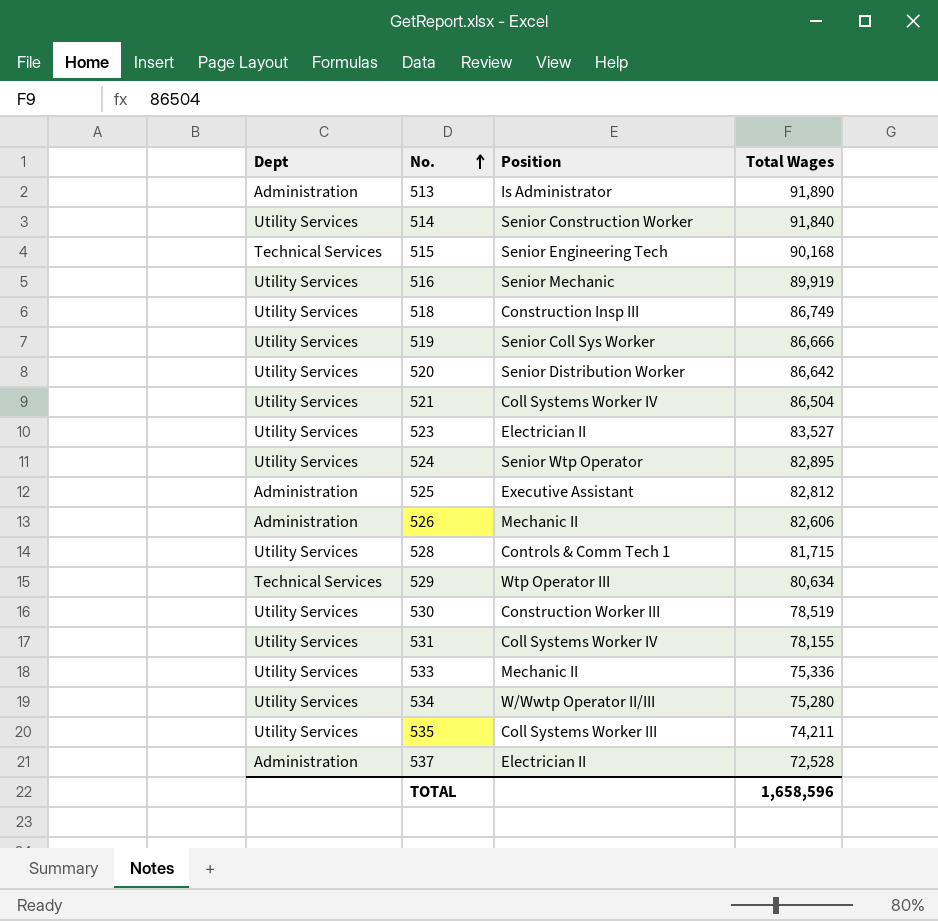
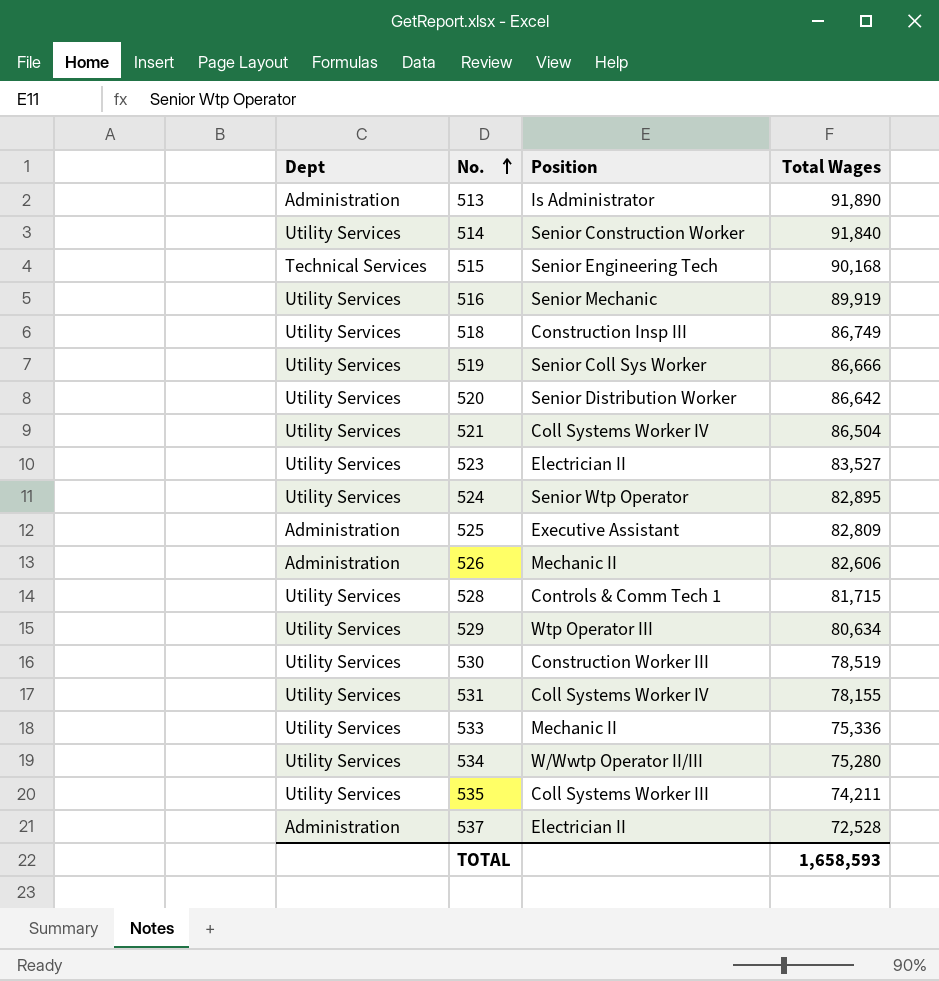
525 | Total Wages: 82,812 -> 82,809
529 | Dept: Technical Services -> Utility Services
TOTAL | Total Wages: 1,658,596 -> 1,658,593

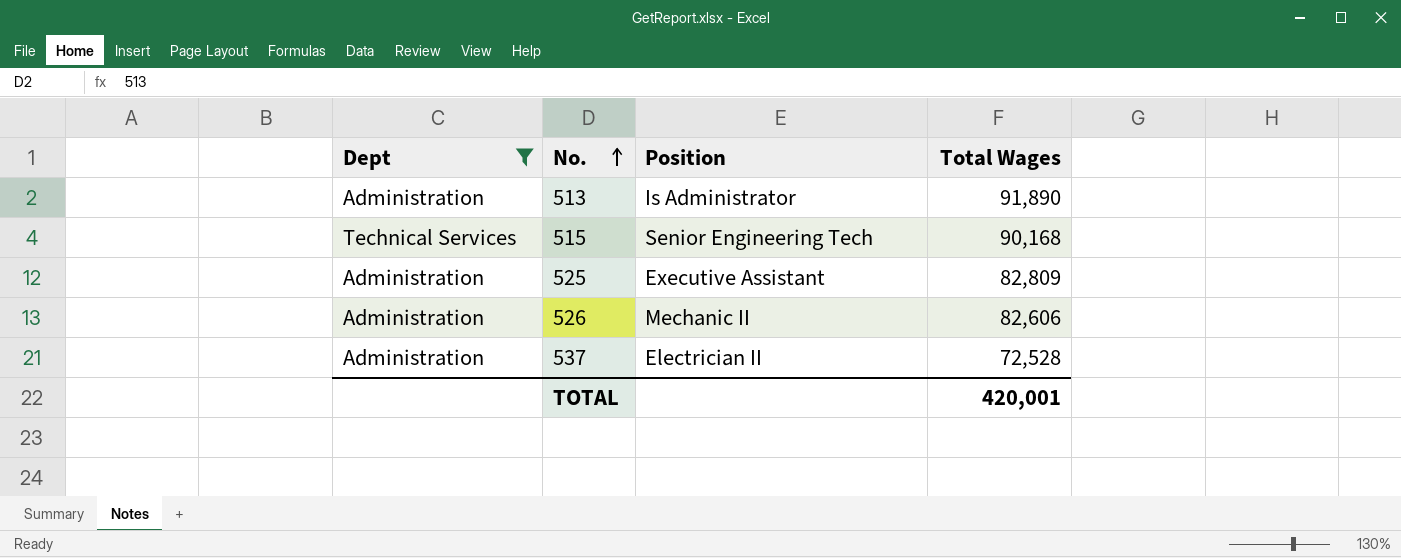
filter: none -> Dept != Utility Services
TOTAL | Total Wages: 1,658,593 -> 420,001

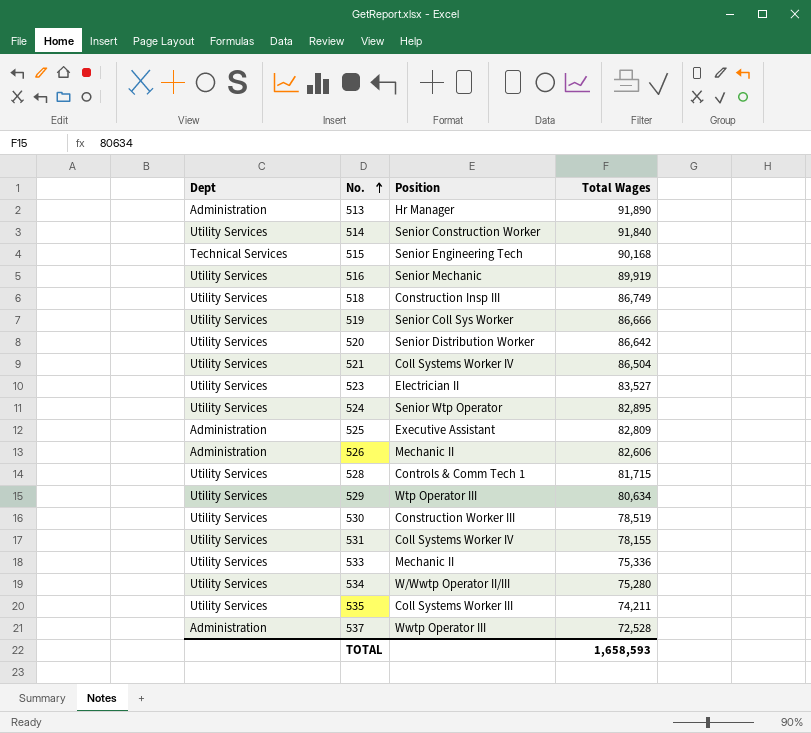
filter: Dept != Utility Services -> none
513 | Position: Is Administrator -> Hr Manager
537 | Position: Electrician II -> Wwtp Operator III
TOTAL | Total Wages: 420,001 -> 1,658,593

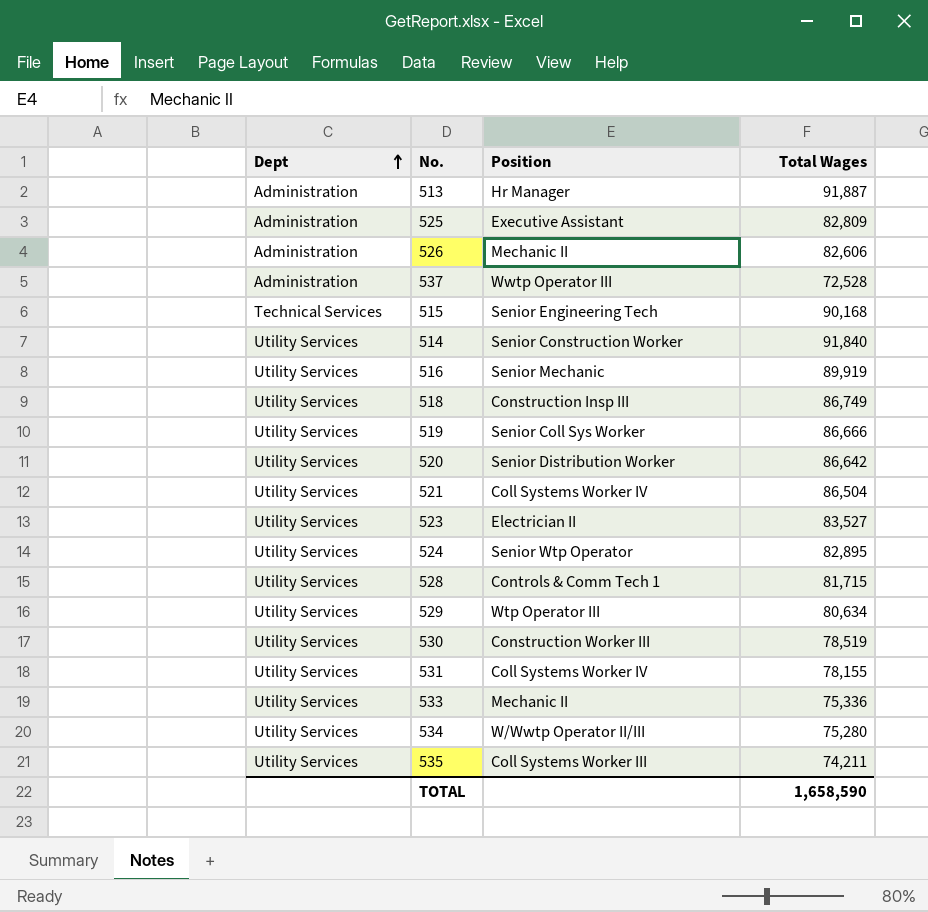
row order: No. ascending -> Dept ascending
513 | Total Wages: 91,890 -> 91,887
TOTAL | Total Wages: 1,658,593 -> 1,658,590

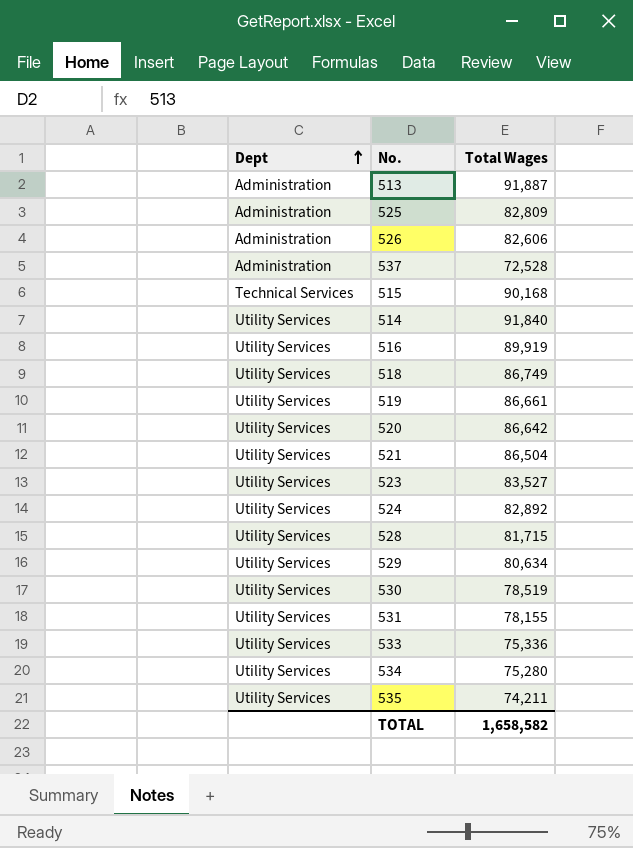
column Position | position: 3 -> none
519 | Total Wages: 86,666 -> 86,661
524 | Total Wages: 82,895 -> 82,892
TOTAL | Total Wages: 1,658,590 -> 1,658,582

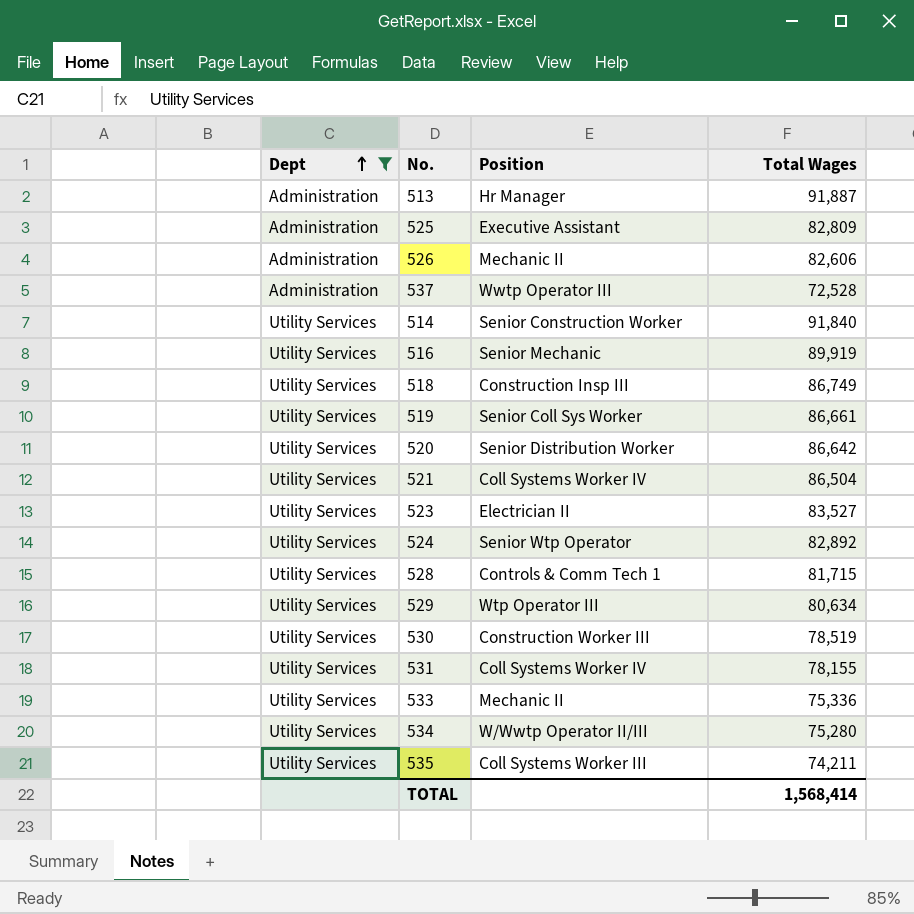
filter: none -> Dept != Technical Services
column Position | position: none -> 3
TOTAL | Total Wages: 1,658,582 -> 1,568,414

